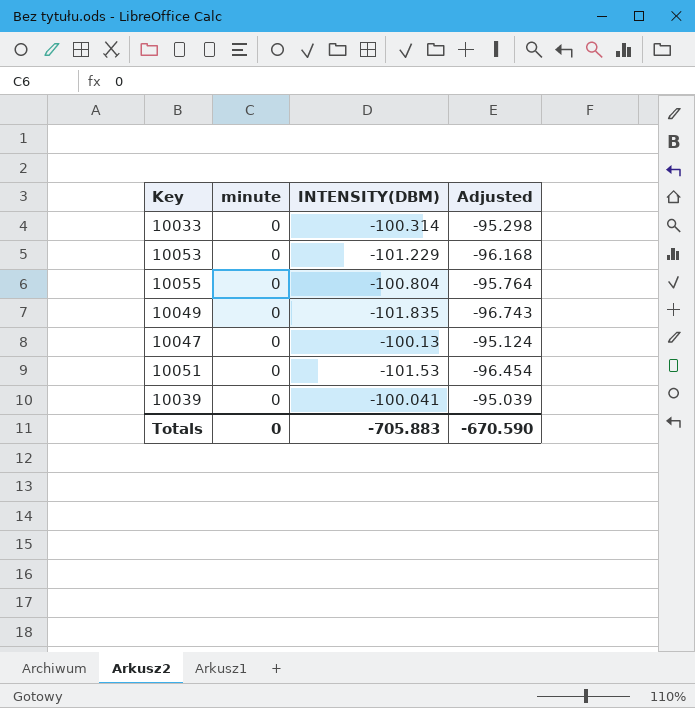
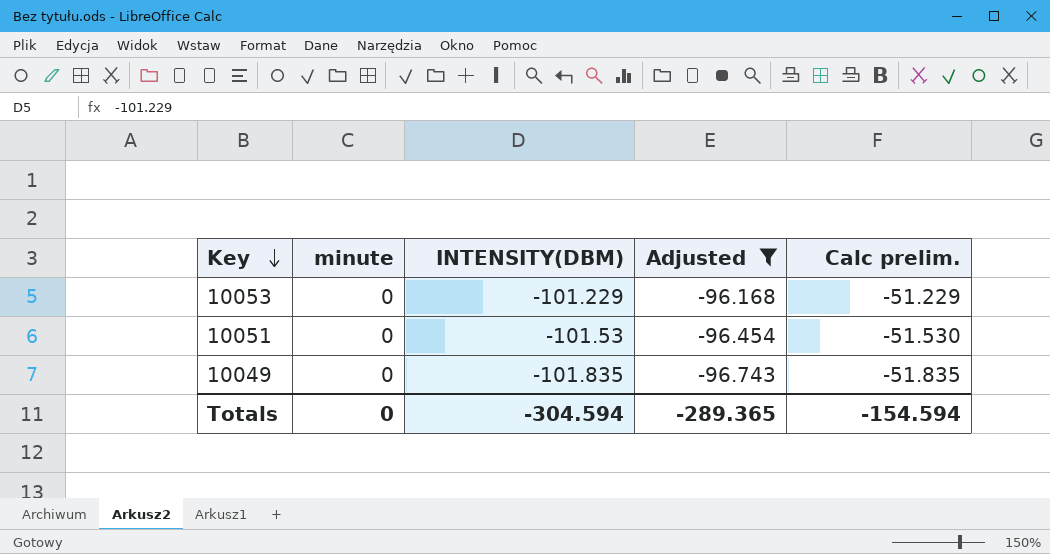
filter: none -> Adjusted <= -96.168
row order: none -> Key descending
column Calc prelim. | formula: none -> [INTENSITY(DBM)] + 50
Totals | INTENSITY(DBM): -705.883 -> -304.594
Totals | Adjusted: -670.590 -> -289.365

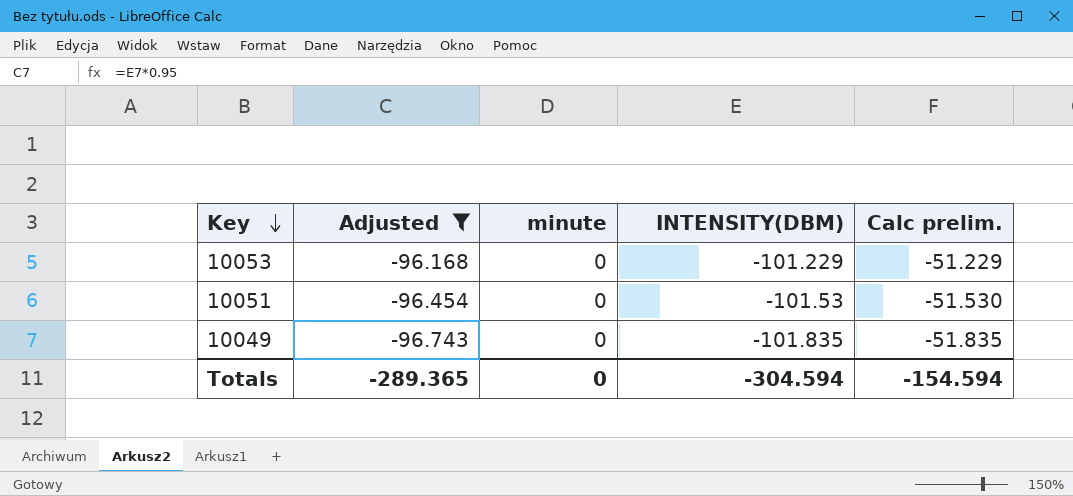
column Adjusted | position: 4 -> 2

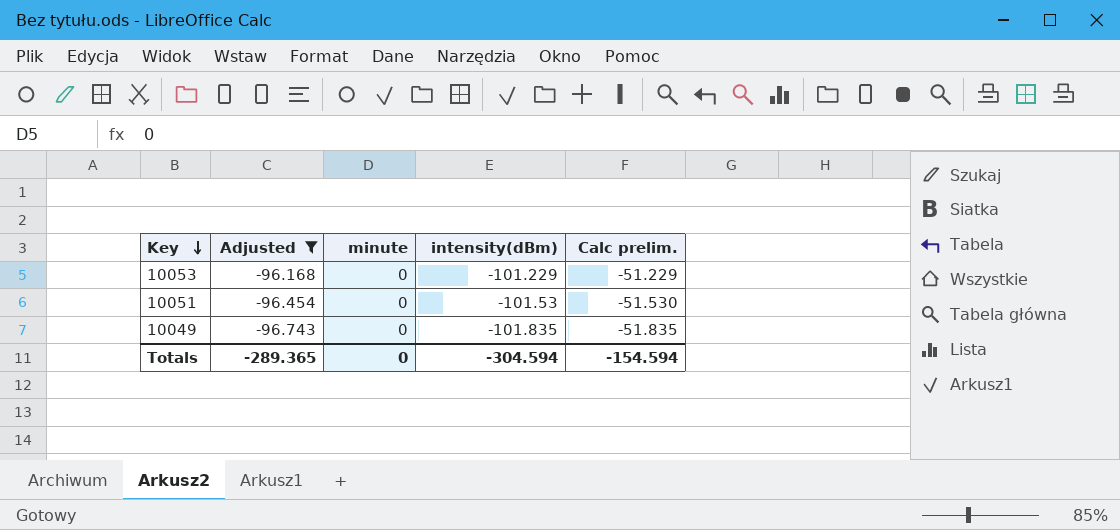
column name: INTENSITY(DBM) -> intensity(dBm)

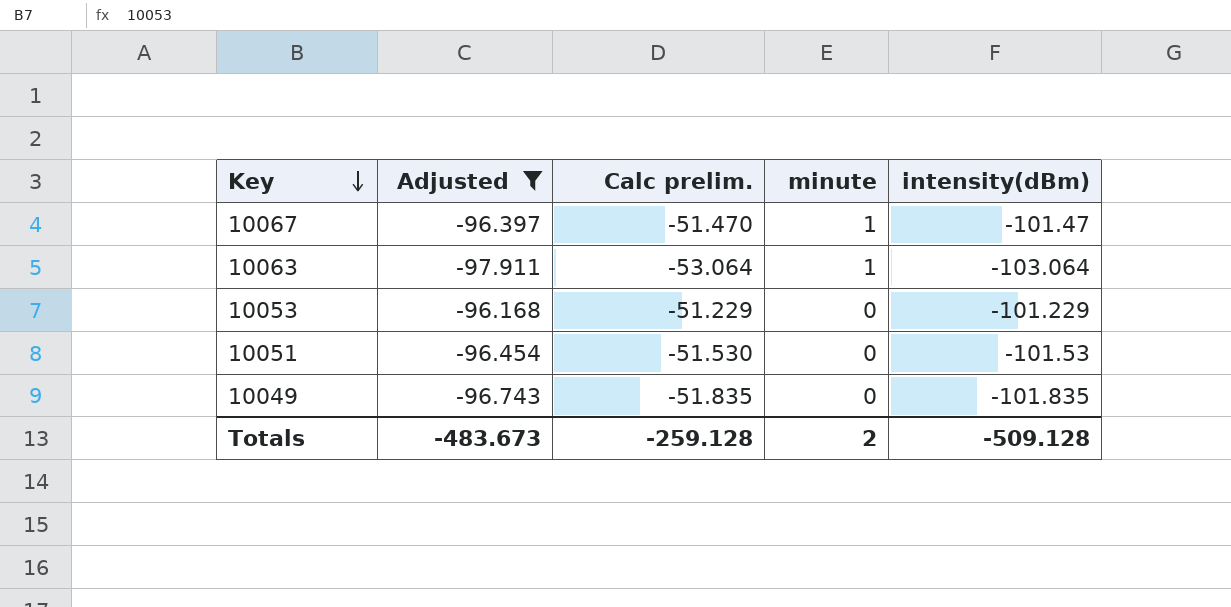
column Calc prelim. | position: 5 -> 3
row 10067: none -> -96.397 | -51.470 | 1 | -101.47
row 10063: none -> -97.911 | -53.064 | 1 | -103.064
Totals | Adjusted: -289.365 -> -483.673
Totals | Calc prelim.: -154.594 -> -259.128
Totals | minute: 0 -> 2
Totals | intensity(dBm): -304.594 -> -509.128

